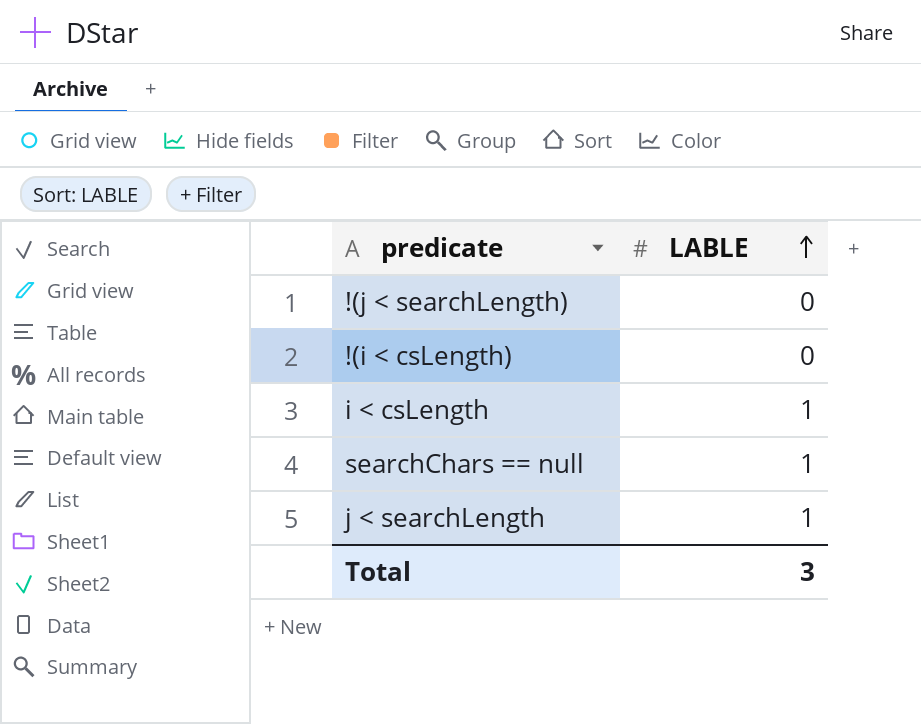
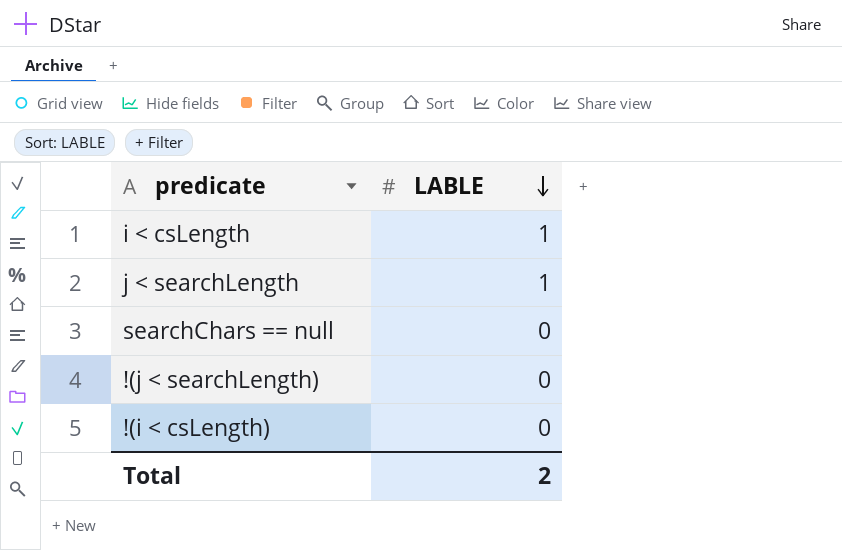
row order: LABLE ascending -> LABLE descending
searchChars == null | LABLE: 1 -> 0
Total | LABLE: 3 -> 2

